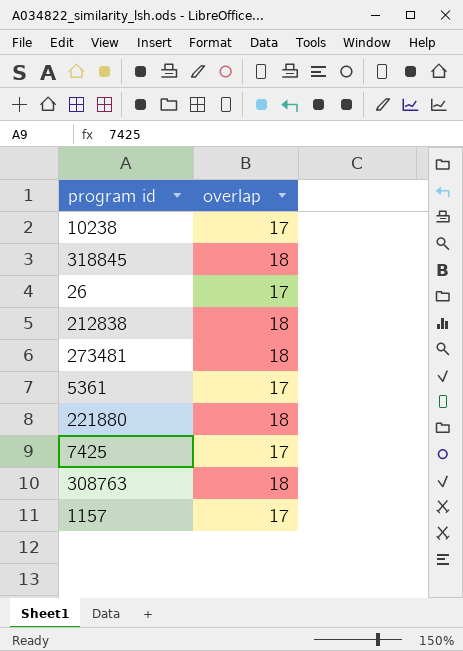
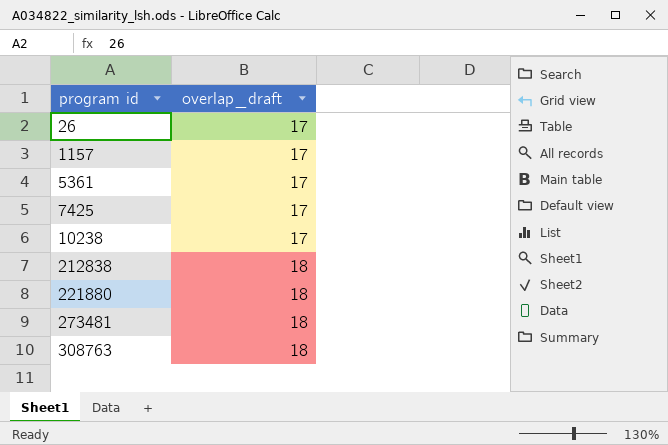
row order: none -> program id ascending
column name: overlap -> overlap_draft
row 318845: 18 -> none

